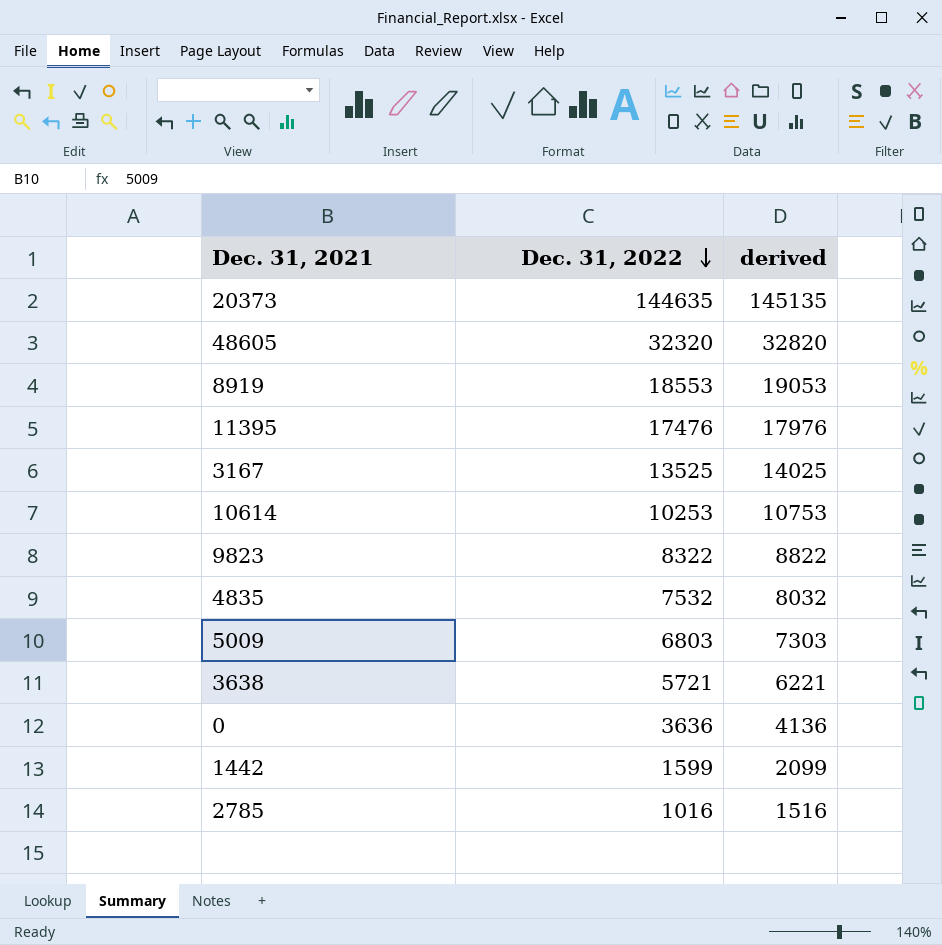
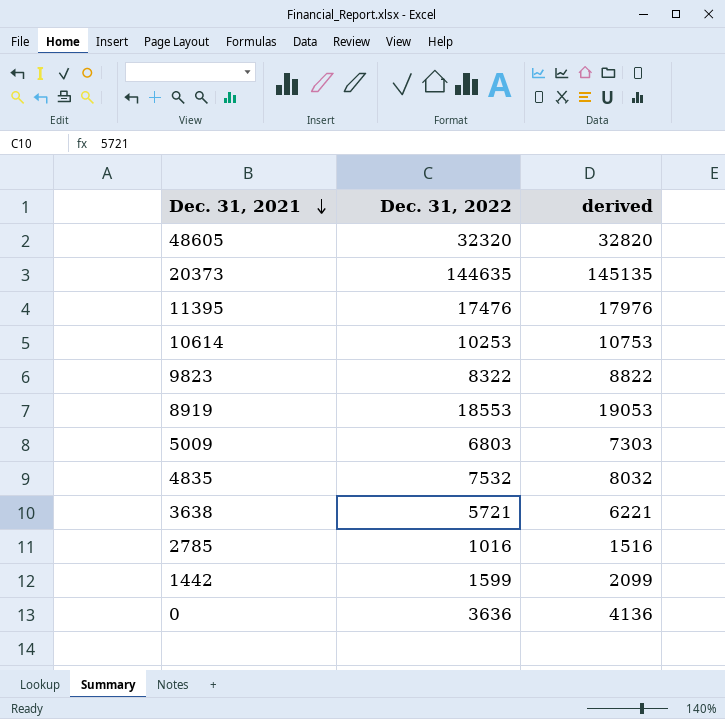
row order: Dec. 31, 2022 descending -> Dec. 31, 2021 descending
row 3167: 13525 | 14025 -> none

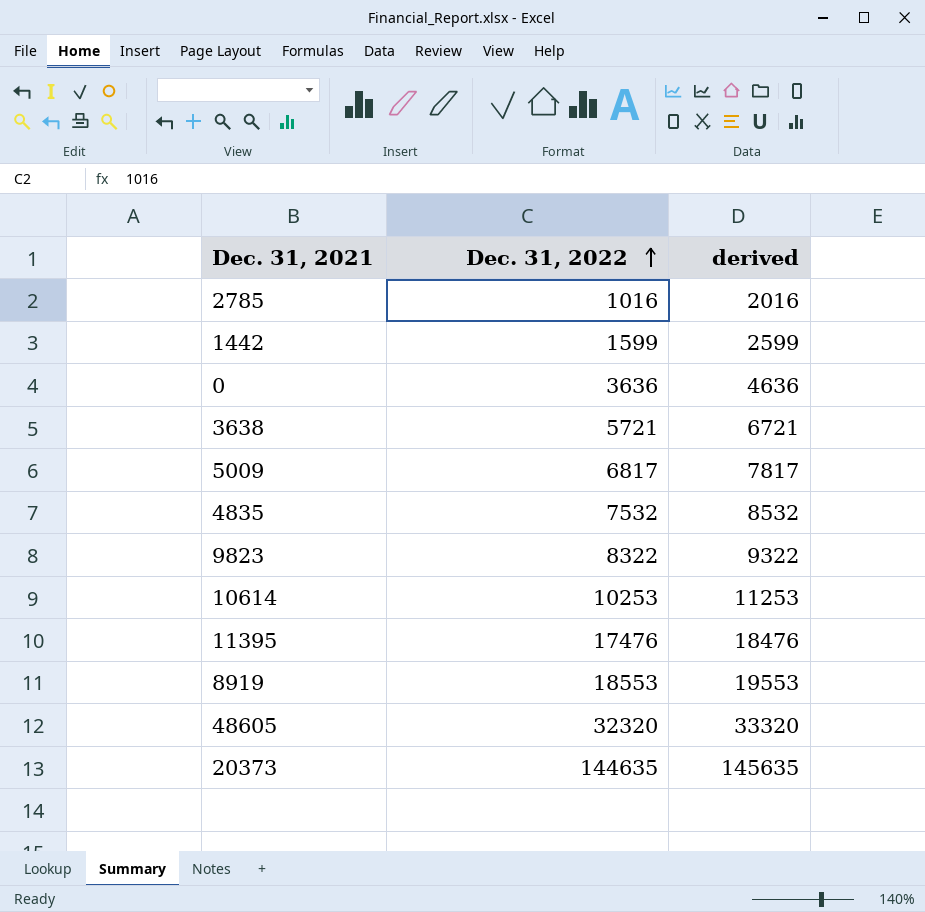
row order: Dec. 31, 2021 descending -> Dec. 31, 2022 ascending
column derived | formula: [Dec. 31, 2022] + 500 -> [Dec. 31, 2022] + 1000
5009 | Dec. 31, 2022: 6803 -> 6817

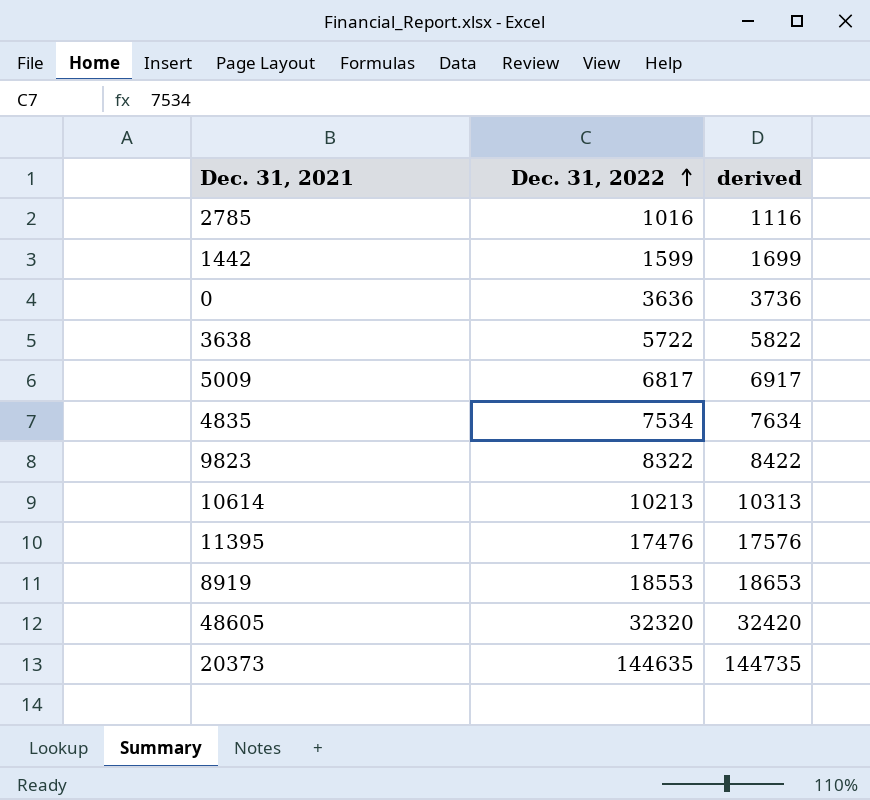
column derived | formula: [Dec. 31, 2022] + 1000 -> [Dec. 31, 2022] + 100
3638 | Dec. 31, 2022: 5721 -> 5722
4835 | Dec. 31, 2022: 7532 -> 7534
10614 | Dec. 31, 2022: 10253 -> 10213

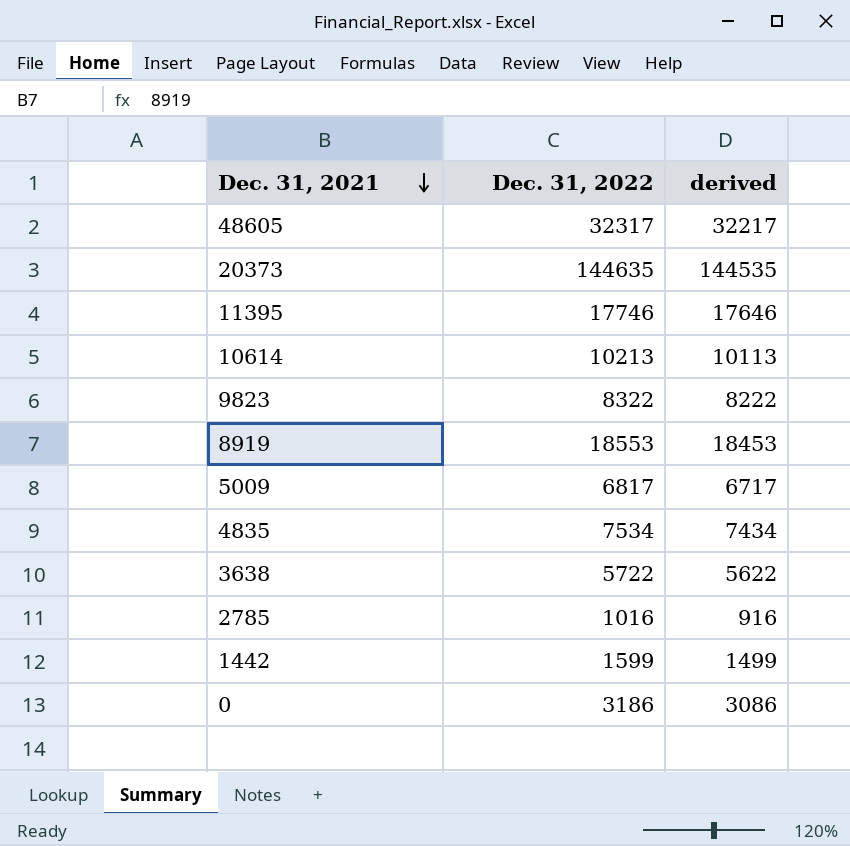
row order: Dec. 31, 2022 ascending -> Dec. 31, 2021 descending
column derived | formula: [Dec. 31, 2022] + 100 -> [Dec. 31, 2022] - 100
48605 | Dec. 31, 2022: 32320 -> 32317
11395 | Dec. 31, 2022: 17476 -> 17746
0 | Dec. 31, 2022: 3636 -> 3186

